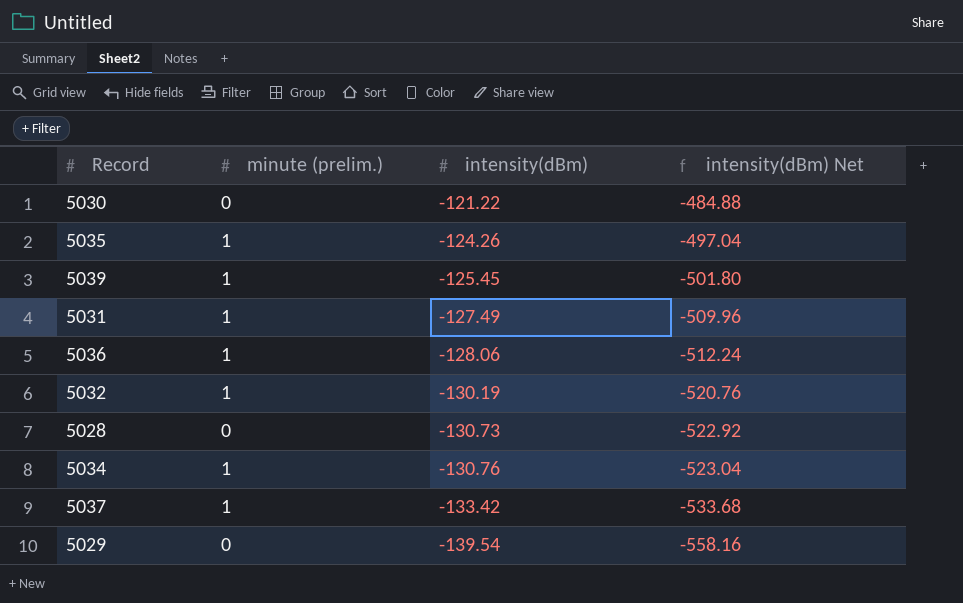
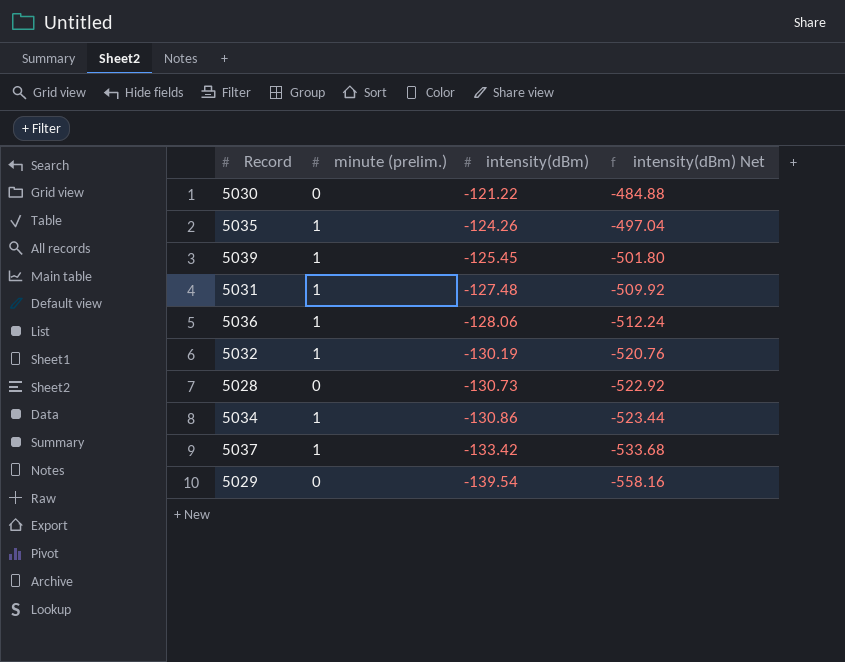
5031 | intensity(dBm): -127.49 -> -127.48
5031 | intensity(dBm) Net: -509.96 -> -509.92
5034 | intensity(dBm): -130.76 -> -130.86
5034 | intensity(dBm) Net: -523.04 -> -523.44

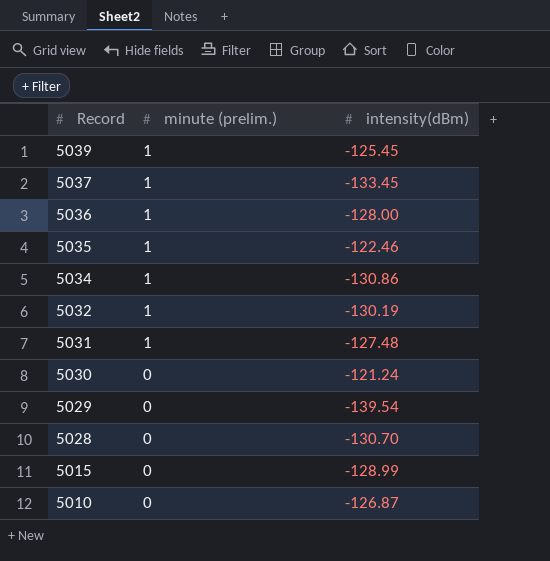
row order: intensity(dBm) descending -> Record descending
column intensity(dBm) Net | formula: [intensity(dBm)] * 4 -> none
5037 | intensity(dBm): -133.42 -> -133.45
5036 | intensity(dBm): -128.06 -> -128.00
5035 | intensity(dBm): -124.26 -> -122.46
5030 | intensity(dBm): -121.22 -> -121.24
5028 | intensity(dBm): -130.73 -> -130.70
row 5015: none -> 0 | -128.99
row 5010: none -> 0 | -126.87

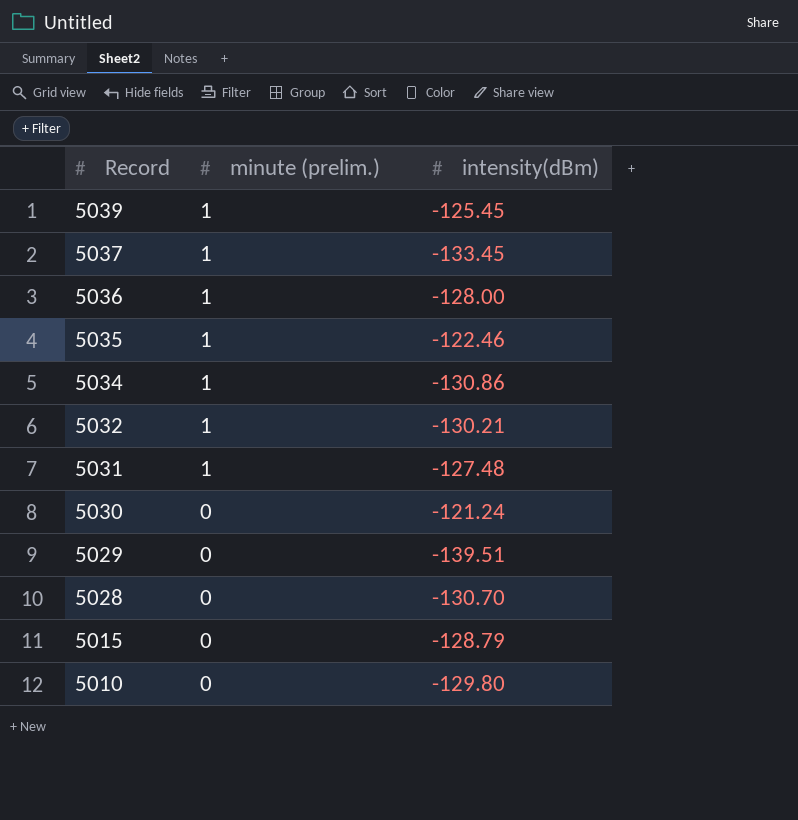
5032 | intensity(dBm): -130.19 -> -130.21
5029 | intensity(dBm): -139.54 -> -139.51
5015 | intensity(dBm): -128.99 -> -128.79
5010 | intensity(dBm): -126.87 -> -129.80

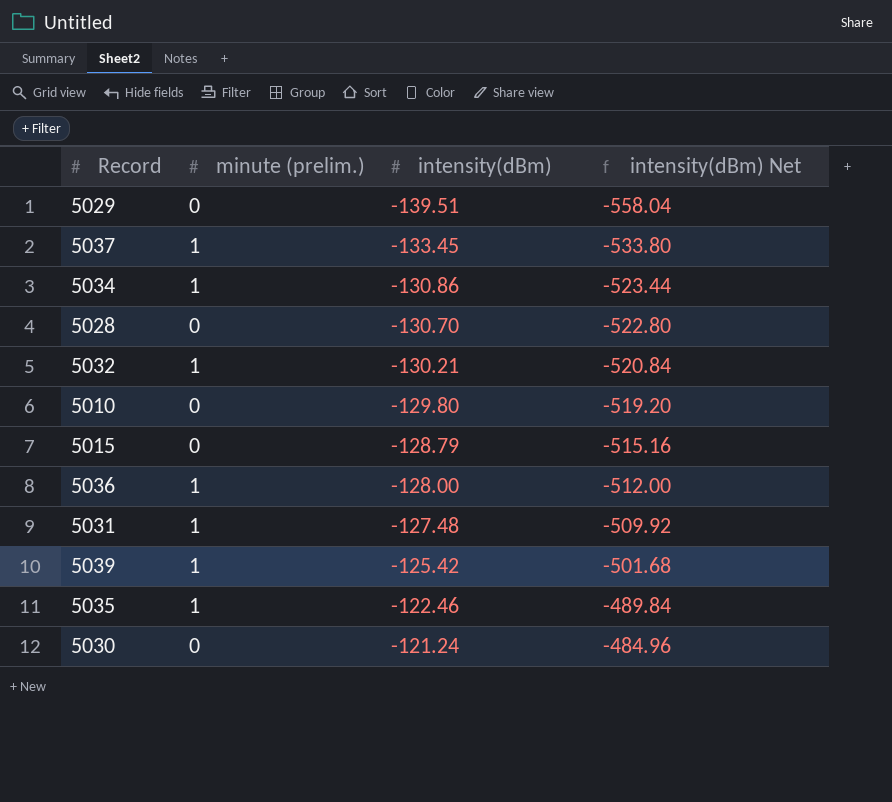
row order: Record descending -> intensity(dBm) ascending
column intensity(dBm) Net | formula: none -> [intensity(dBm)] * 4
5039 | intensity(dBm): -125.45 -> -125.42

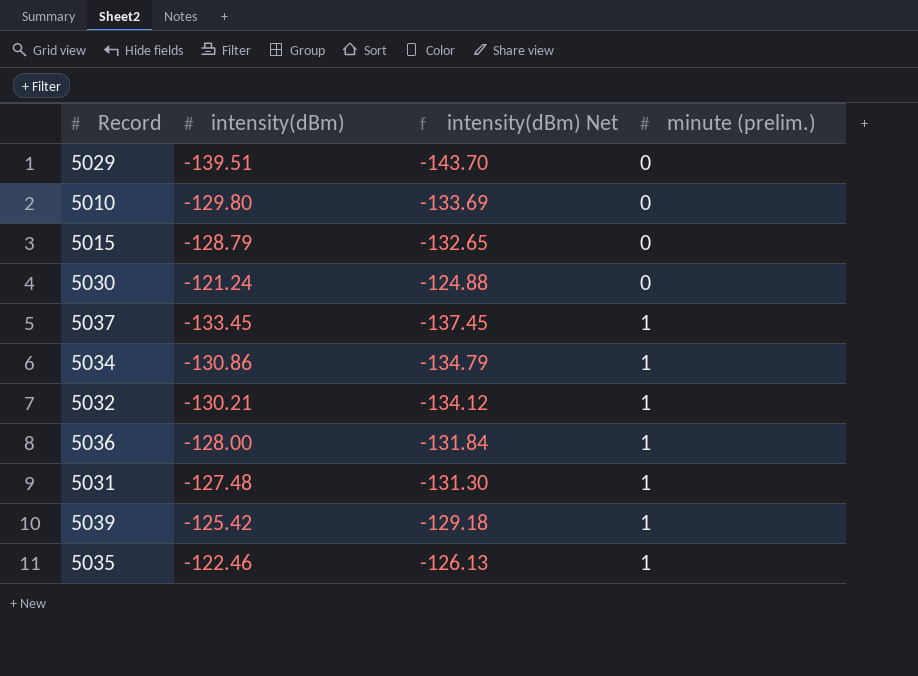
row order: intensity(dBm) ascending -> minute (prelim.) ascending
column intensity(dBm) Net | formula: [intensity(dBm)] * 4 -> [intensity(dBm)] * 1.03
column minute (prelim.) | position: 2 -> 4
row 5028: 0 | -130.70 | -522.80 -> none

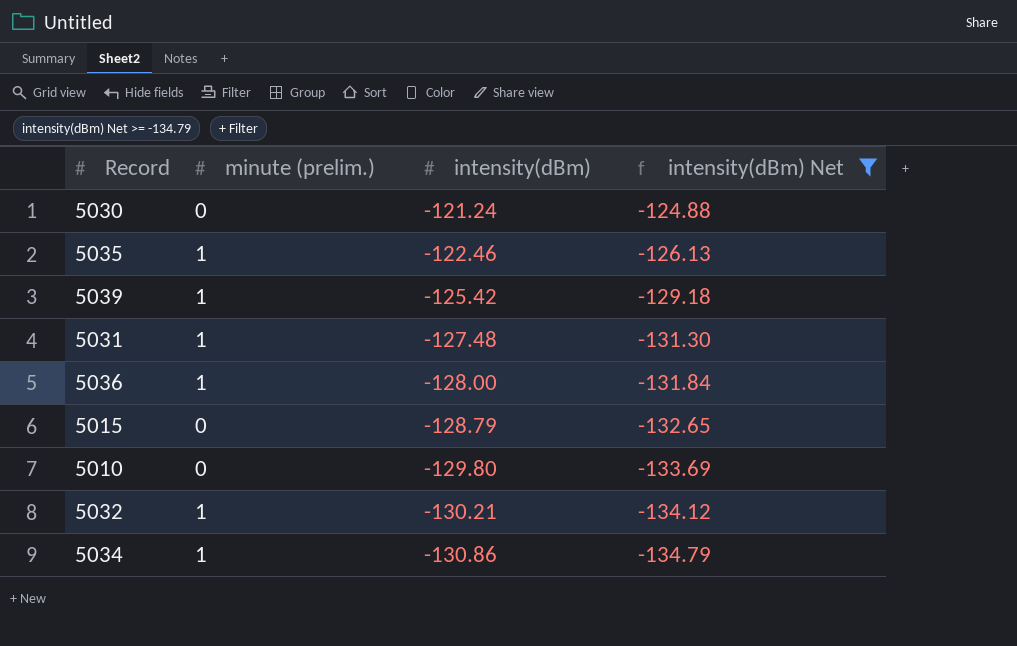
filter: none -> intensity(dBm) Net >= -134.79
row order: minute (prelim.) ascending -> intensity(dBm) descending
column minute (prelim.) | position: 4 -> 2

